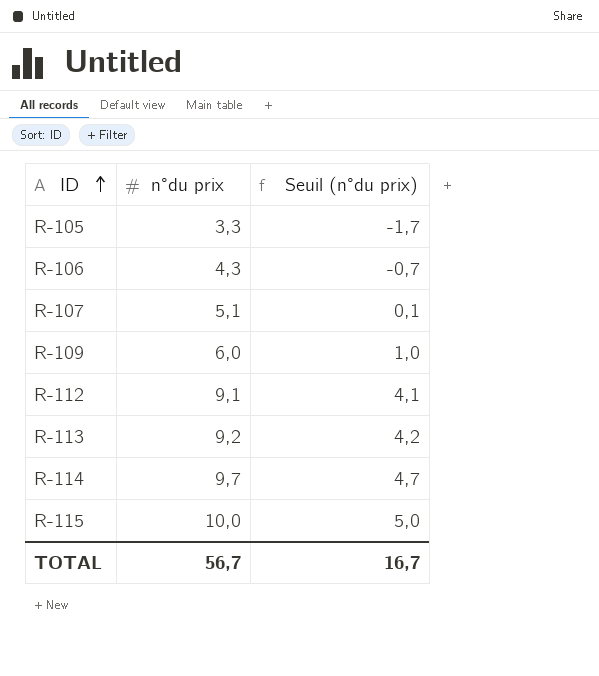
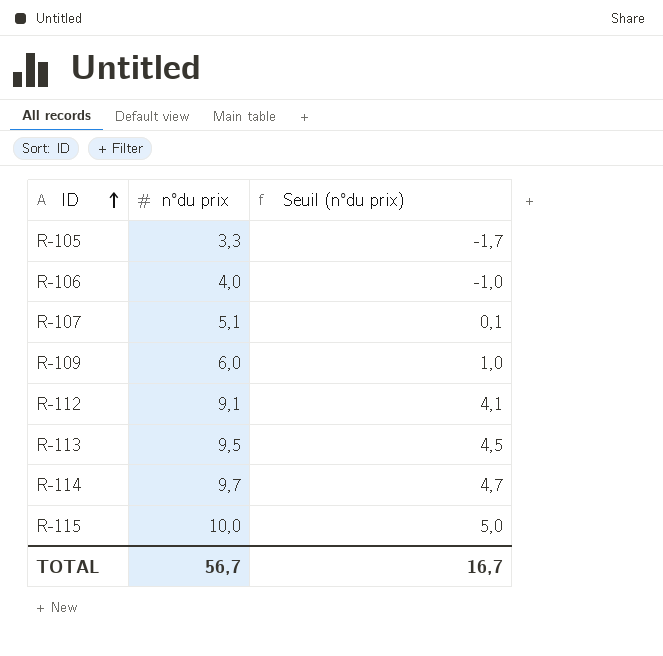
R-106 | n°du prix: 4,3 -> 4,0
R-106 | Seuil (n°du prix): -0,7 -> -1,0
R-113 | n°du prix: 9,2 -> 9,5
R-113 | Seuil (n°du prix): 4,2 -> 4,5

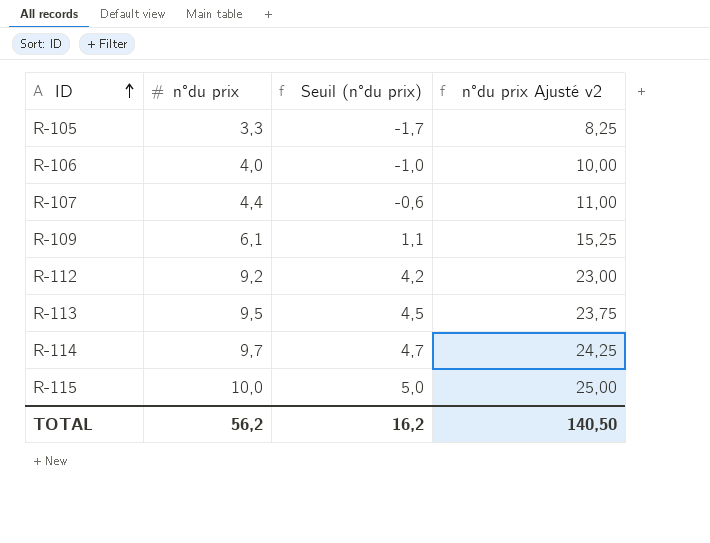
column n°du prix Ajusté v2 | formula: none -> [n°du prix] * 2,5
R-107 | n°du prix: 5,1 -> 4,4
R-107 | Seuil (n°du prix): 0,1 -> -0,6
R-109 | n°du prix: 6,0 -> 6,1
R-109 | Seuil (n°du prix): 1,0 -> 1,1
R-112 | n°du prix: 9,1 -> 9,2
R-112 | Seuil (n°du prix): 4,1 -> 4,2
TOTAL | n°du prix: 56,7 -> 56,2
TOTAL | Seuil (n°du prix): 16,7 -> 16,2

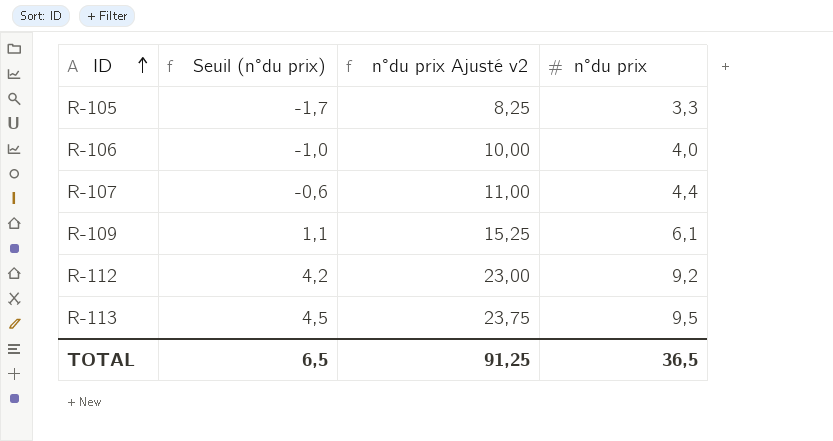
column n°du prix | position: 2 -> 4
row R-114: 9,7 | 4,7 | 24,25 -> none
row R-115: 10,0 | 5,0 | 25,00 -> none
TOTAL | Seuil (n°du prix): 16,2 -> 6,5
TOTAL | n°du prix Ajusté v2: 140,50 -> 91,25
TOTAL | n°du prix: 56,2 -> 36,5

